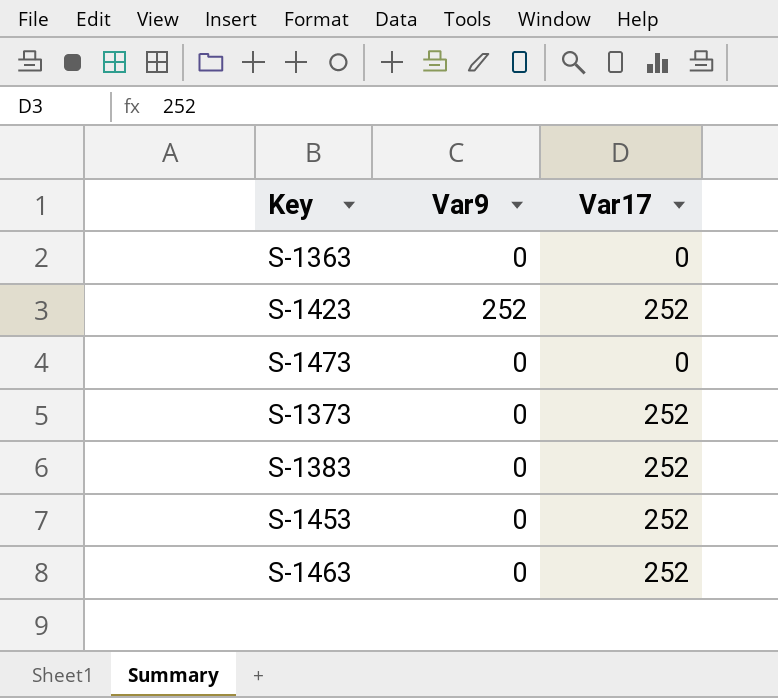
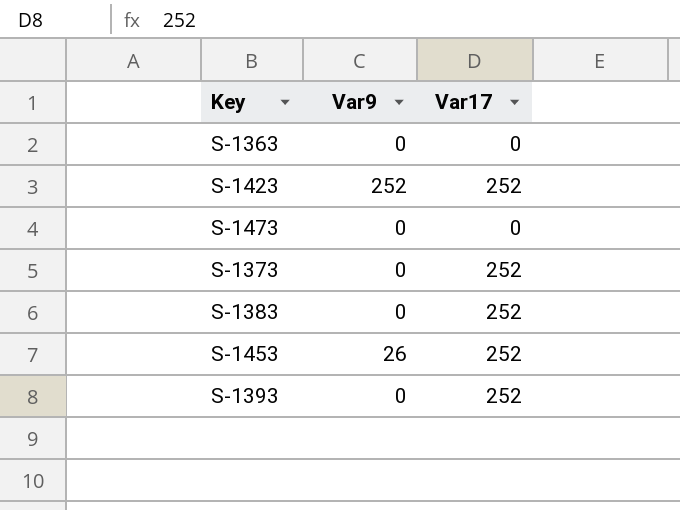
row S-1463: 0 | 252 -> none
S-1453 | Var9: 0 -> 26
row S-1393: none -> 0 | 252

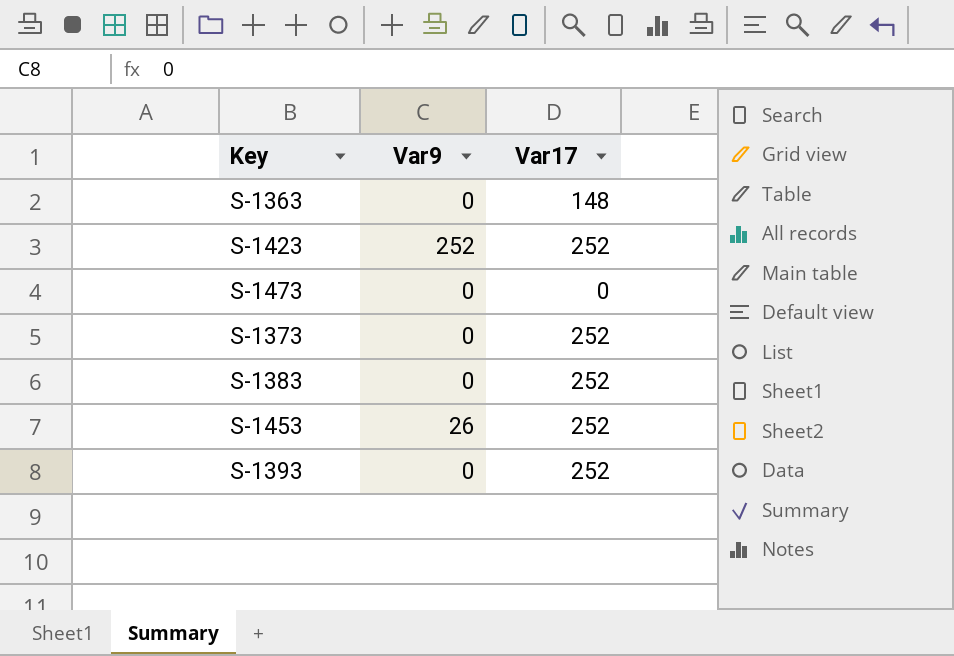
S-1363 | Var17: 0 -> 148

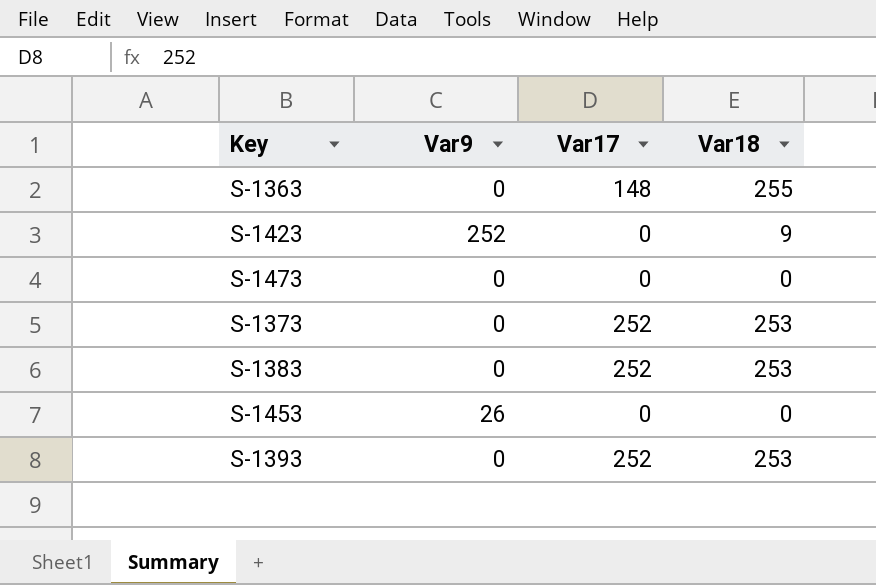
column Var18 | position: none -> 4
S-1423 | Var17: 252 -> 0
S-1453 | Var17: 252 -> 0

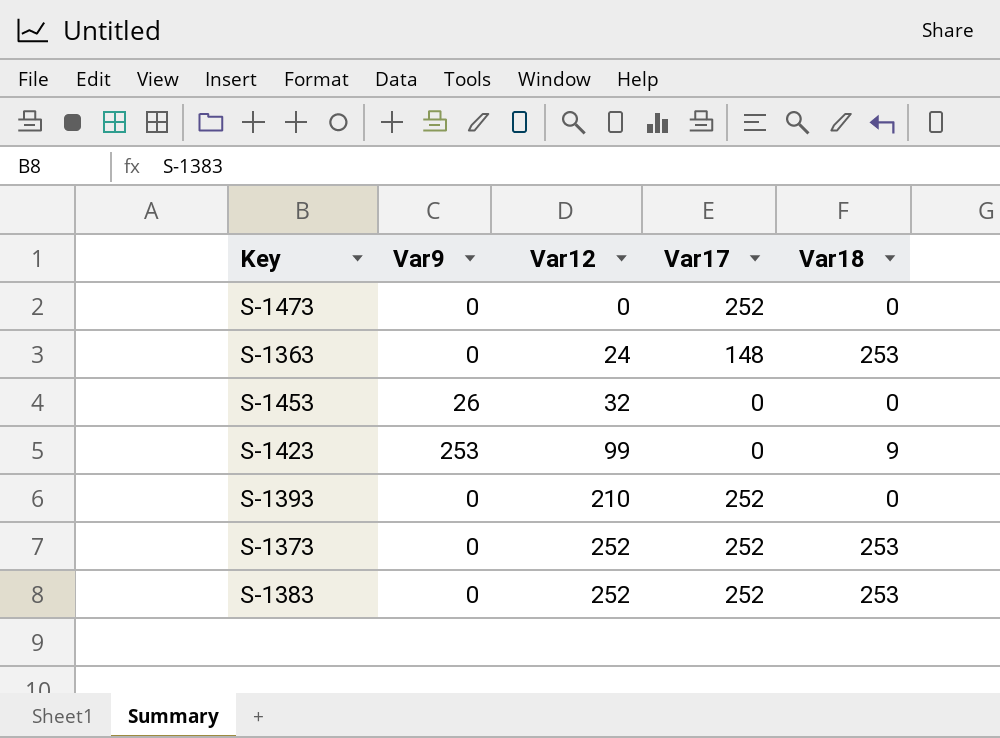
row order: none -> Var12 ascending
column Var12 | position: none -> 3
S-1473 | Var17: 0 -> 252
S-1363 | Var18: 255 -> 253
S-1423 | Var9: 252 -> 253
S-1393 | Var18: 253 -> 0

